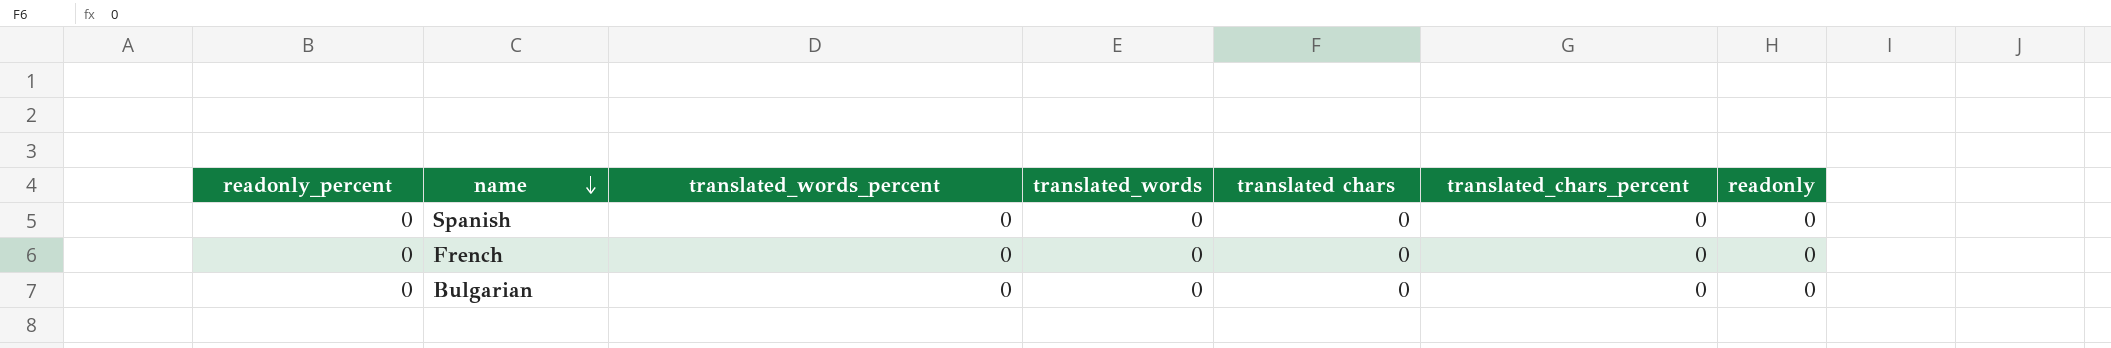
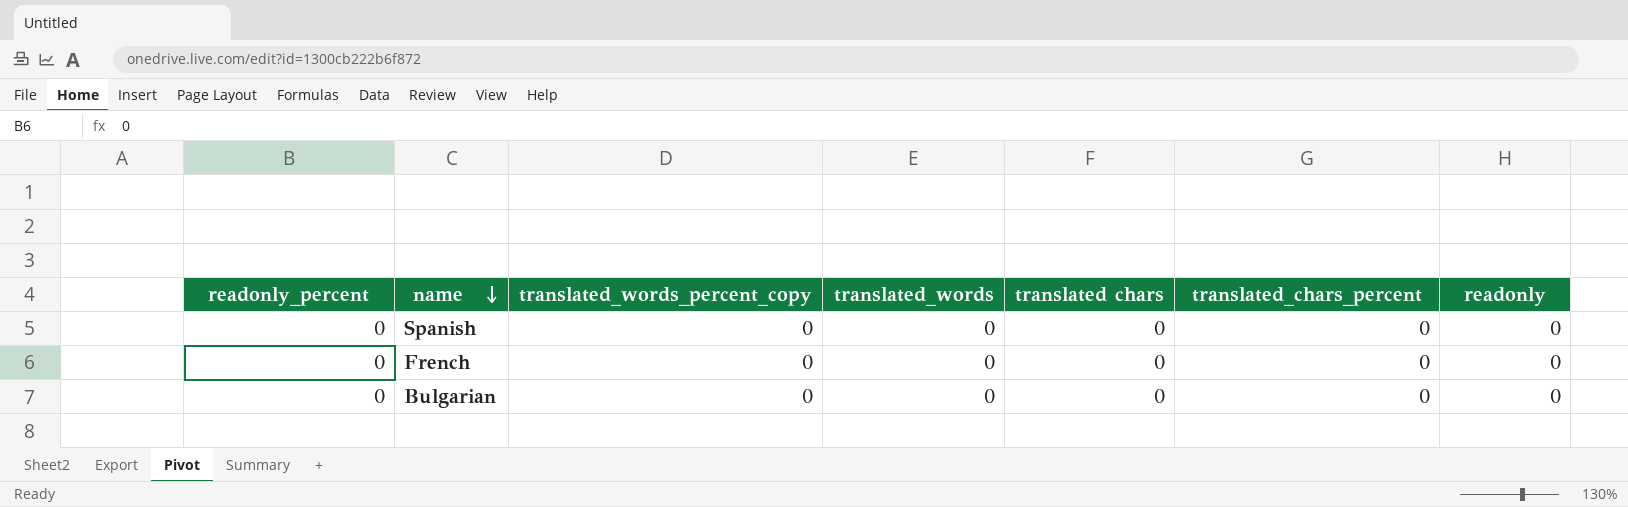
column name: translated_words_percent -> translated_words_percent_copy

